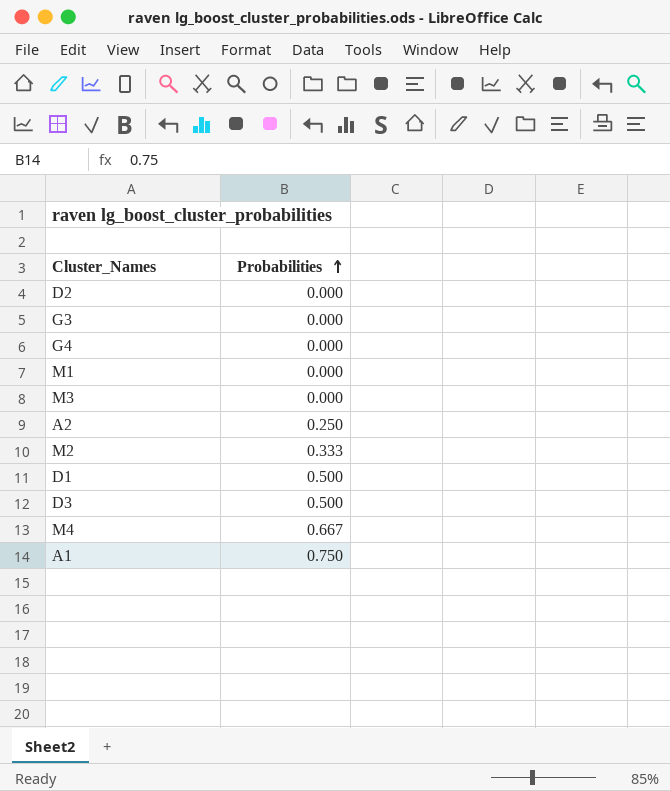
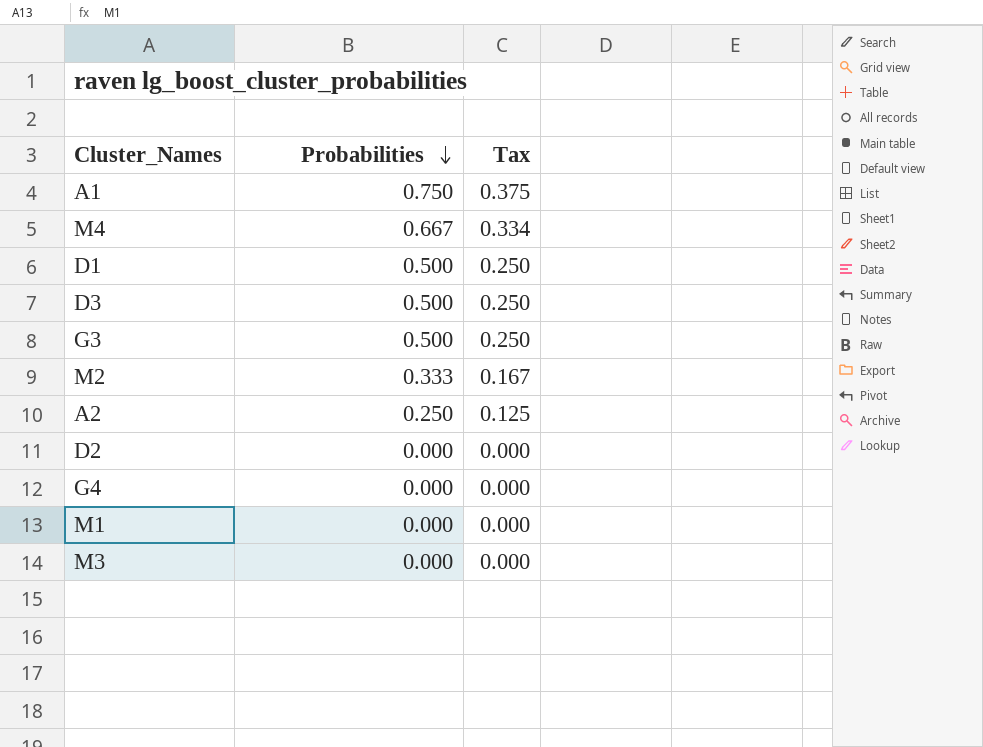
row order: Probabilities ascending -> Probabilities descending
column Tax | formula: none -> [Probabilities] * 0.5
G3 | Probabilities: 0.000 -> 0.500

